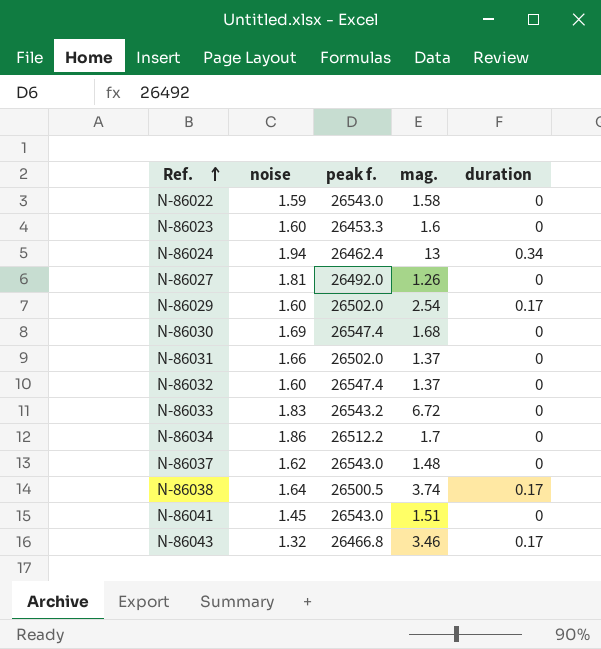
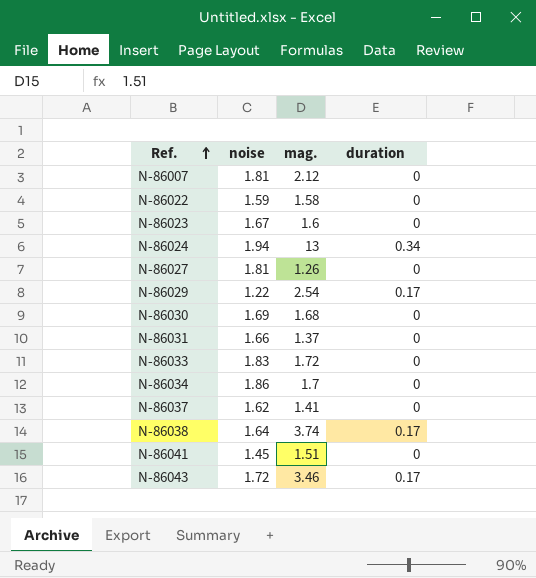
column peak f. | position: 3 -> none
row N-86032: 1.60 | 26547.4 | 1.37 | 0 -> none
row N-86007: none -> 1.81 | 2.12 | 0
N-86023 | noise: 1.60 -> 1.67
N-86029 | noise: 1.60 -> 1.22
N-86033 | mag.: 6.72 -> 1.72
N-86037 | mag.: 1.48 -> 1.41
N-86043 | noise: 1.32 -> 1.72

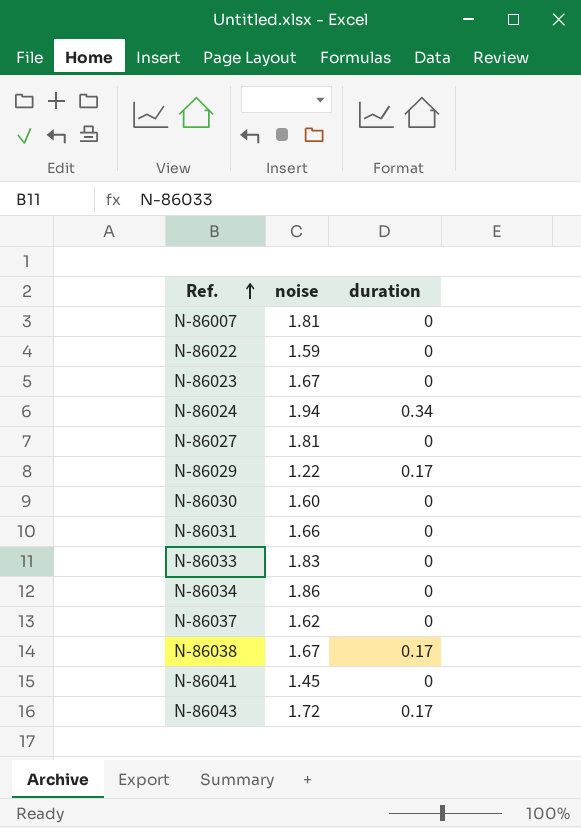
column mag. | position: 3 -> none
N-86030 | noise: 1.69 -> 1.60
N-86038 | noise: 1.64 -> 1.67

